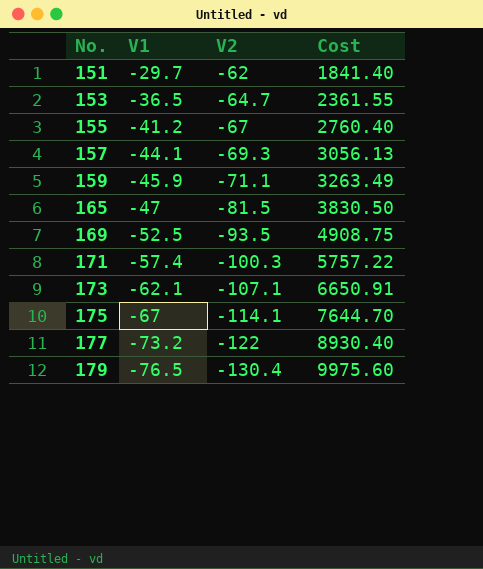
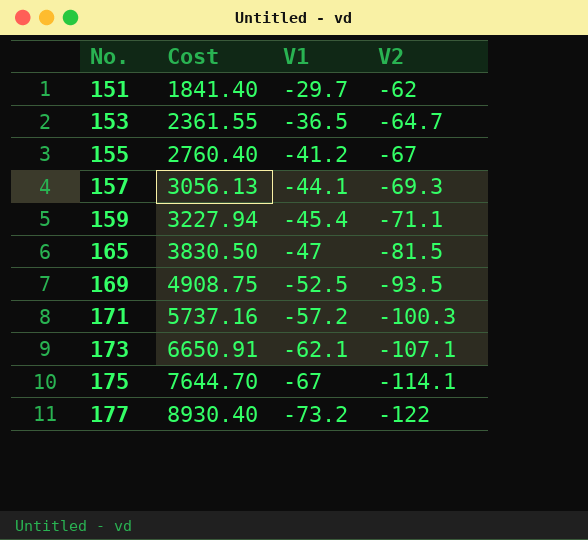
column Cost | position: 4 -> 2
row 179: -76.5 | -130.4 | 9975.60 -> none
159 | Cost: 3263.49 -> 3227.94
159 | V1: -45.9 -> -45.4
171 | Cost: 5757.22 -> 5737.16
171 | V1: -57.4 -> -57.2

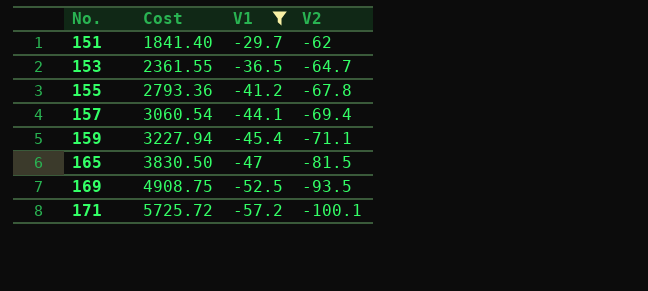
filter: none -> V1 >= -57.2
155 | Cost: 2760.40 -> 2793.36
155 | V2: -67 -> -67.8
157 | Cost: 3056.13 -> 3060.54
157 | V2: -69.3 -> -69.4
171 | Cost: 5737.16 -> 5725.72
171 | V2: -100.3 -> -100.1

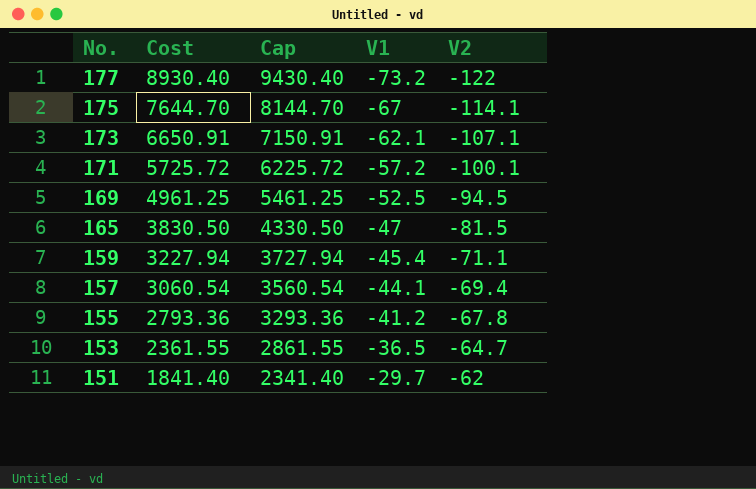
filter: V1 >= -57.2 -> none
row order: No. ascending -> No. descending
column Cap | formula: none -> [Cost] + 500
169 | Cost: 4908.75 -> 4961.25
169 | V2: -93.5 -> -94.5

